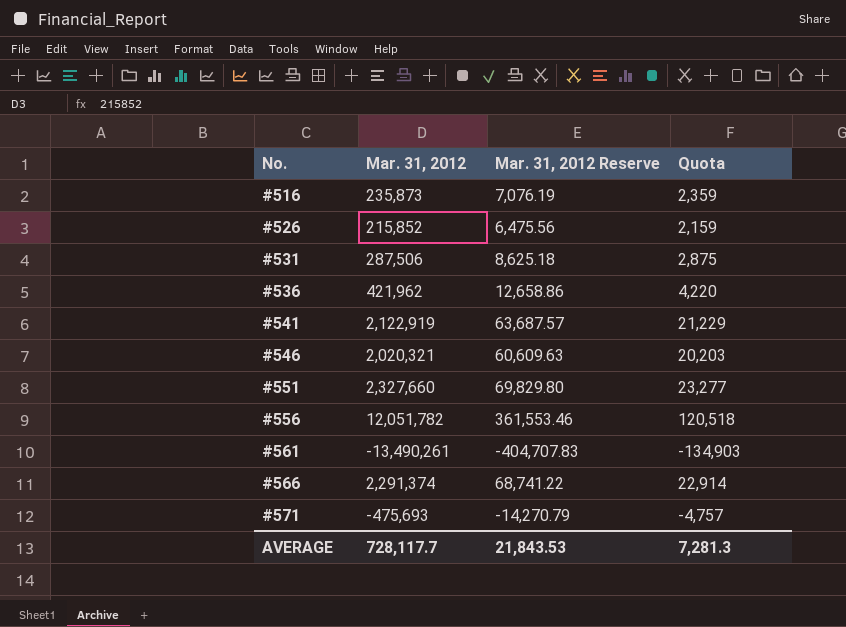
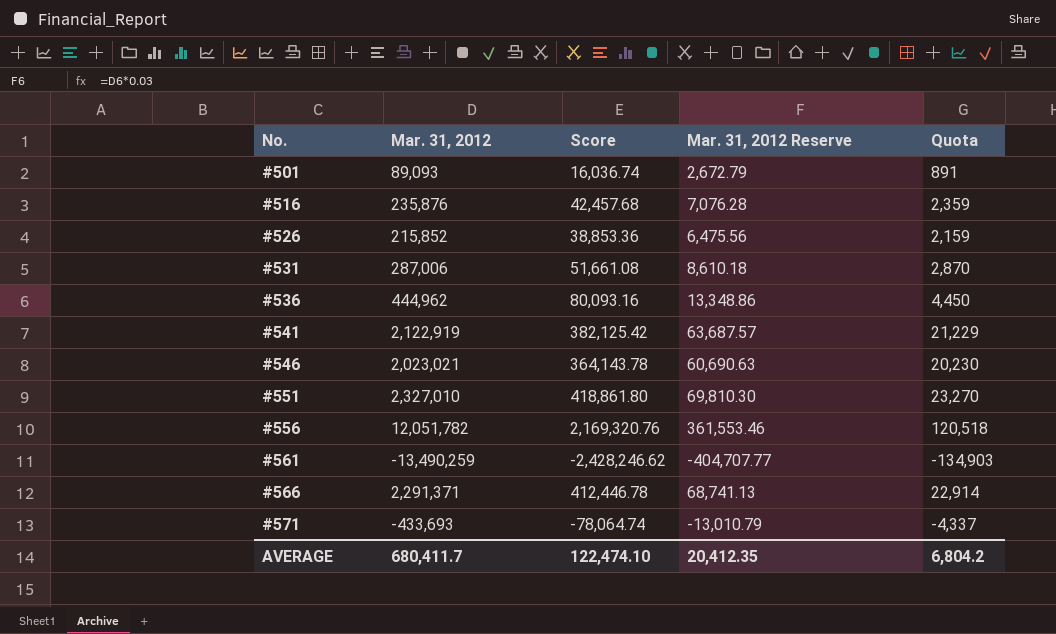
column Score | formula: none -> [Mar. 31, 2012] * 0.18
row #501: none -> 89,093 | 16,036.74 | 2,672.79 | 891
#516 | Mar. 31, 2012: 235,873 -> 235,876
#516 | Mar. 31, 2012 Reserve: 7,076.19 -> 7,076.28
#531 | Mar. 31, 2012: 287,506 -> 287,006
#531 | Mar. 31, 2012 Reserve: 8,625.18 -> 8,610.18
#531 | Quota: 2,875 -> 2,870
#536 | Mar. 31, 2012: 421,962 -> 444,962
#536 | Mar. 31, 2012 Reserve: 12,658.86 -> 13,348.86
#536 | Quota: 4,220 -> 4,450
#546 | Mar. 31, 2012: 2,020,321 -> 2,023,021
#546 | Mar. 31, 2012 Reserve: 60,609.63 -> 60,690.63
#546 | Quota: 20,203 -> 20,230
#551 | Mar. 31, 2012: 2,327,660 -> 2,327,010
#551 | Mar. 31, 2012 Reserve: 69,829.80 -> 69,810.30
#551 | Quota: 23,277 -> 23,270
#561 | Mar. 31, 2012: -13,490,261 -> -13,490,259
#561 | Mar. 31, 2012 Reserve: -404,707.83 -> -404,707.77
#566 | Mar. 31, 2012: 2,291,374 -> 2,291,371
#566 | Mar. 31, 2012 Reserve: 68,741.22 -> 68,741.13
#571 | Mar. 31, 2012: -475,693 -> -433,693
#571 | Mar. 31, 2012 Reserve: -14,270.79 -> -13,010.79
#571 | Quota: -4,757 -> -4,337
AVERAGE | Mar. 31, 2012: 728,117.7 -> 680,411.7
AVERAGE | Mar. 31, 2012 Reserve: 21,843.53 -> 20,412.35
AVERAGE | Quota: 7,281.3 -> 6,804.2

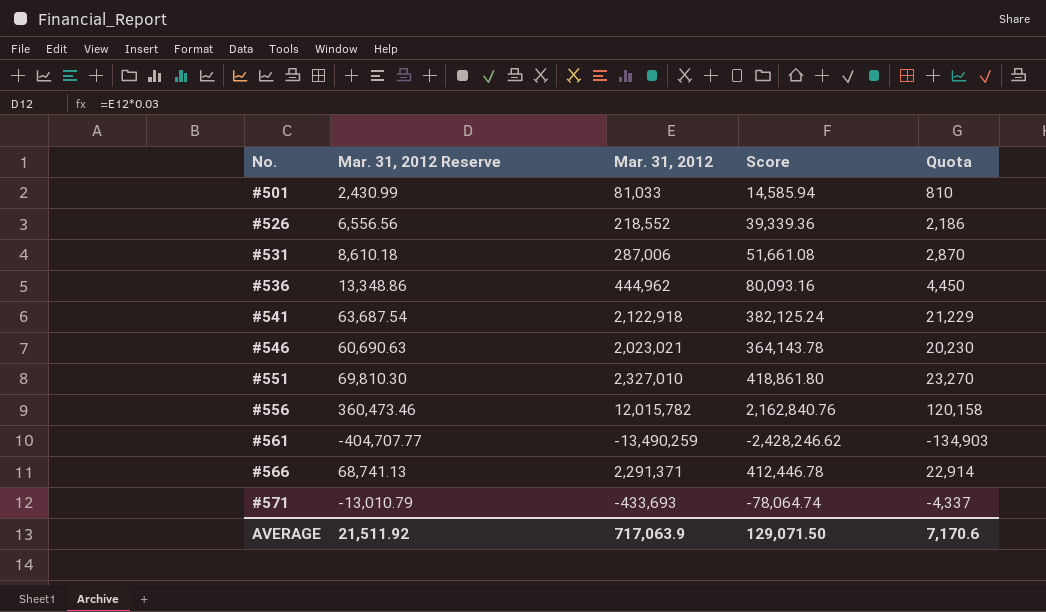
column Mar. 31, 2012 Reserve | position: 4 -> 2
row #516: 235,876 | 42,457.68 | 7,076.28 | 2,359 -> none
#501 | Mar. 31, 2012 Reserve: 2,672.79 -> 2,430.99
#501 | Mar. 31, 2012: 89,093 -> 81,033
#501 | Score: 16,036.74 -> 14,585.94
#501 | Quota: 891 -> 810
#526 | Mar. 31, 2012 Reserve: 6,475.56 -> 6,556.56
#526 | Mar. 31, 2012: 215,852 -> 218,552
#526 | Score: 38,853.36 -> 39,339.36
#526 | Quota: 2,159 -> 2,186
#541 | Mar. 31, 2012 Reserve: 63,687.57 -> 63,687.54
#541 | Mar. 31, 2012: 2,122,919 -> 2,122,918
#541 | Score: 382,125.42 -> 382,125.24
#556 | Mar. 31, 2012 Reserve: 361,553.46 -> 360,473.46
#556 | Mar. 31, 2012: 12,051,782 -> 12,015,782
#556 | Score: 2,169,320.76 -> 2,162,840.76
#556 | Quota: 120,518 -> 120,158
AVERAGE | Mar. 31, 2012 Reserve: 20,412.35 -> 21,511.92
AVERAGE | Mar. 31, 2012: 680,411.7 -> 717,063.9
AVERAGE | Score: 122,474.10 -> 129,071.50
AVERAGE | Quota: 6,804.2 -> 7,170.6

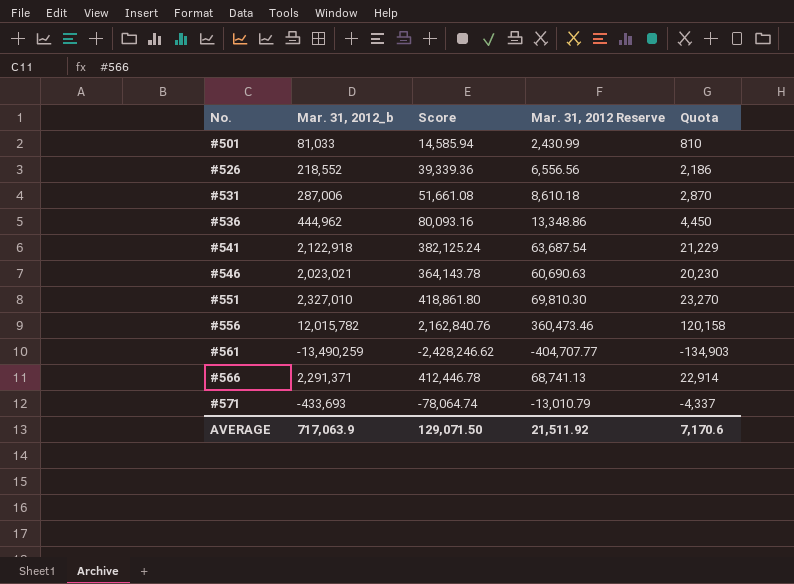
column name: Mar. 31, 2012 -> Mar. 31, 2012_b
column Mar. 31, 2012 Reserve | position: 2 -> 4

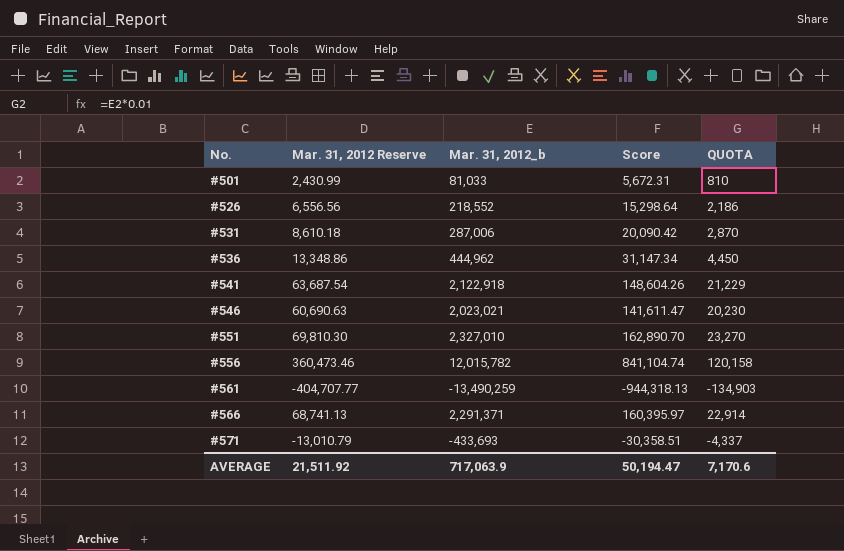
column Mar. 31, 2012 Reserve | position: 4 -> 2
column Score | formula: [Mar. 31, 2012_b] * 0.18 -> [Mar. 31, 2012_b] * 0.07
column name: Quota -> QUOTA
AVERAGE | Score: 129,071.50 -> 50,194.47

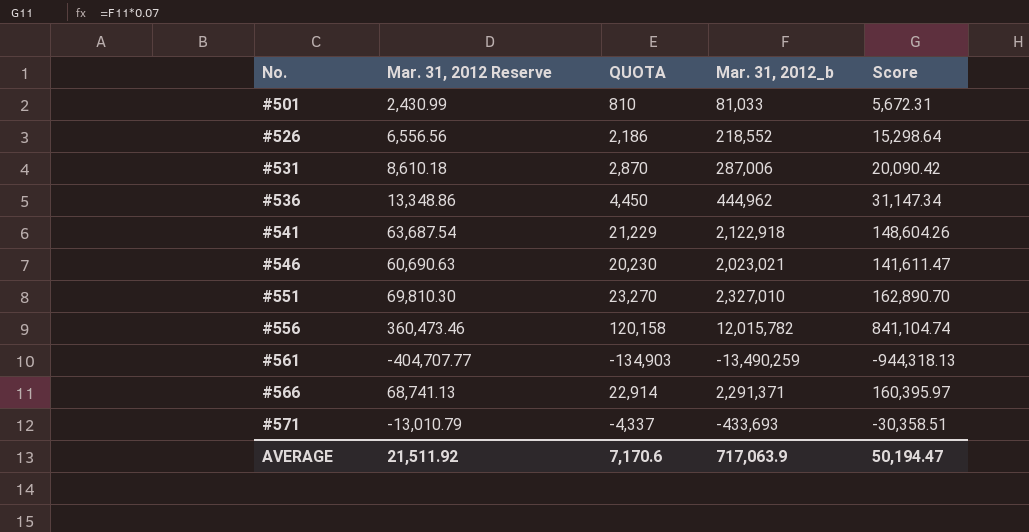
column QUOTA | position: 5 -> 3

